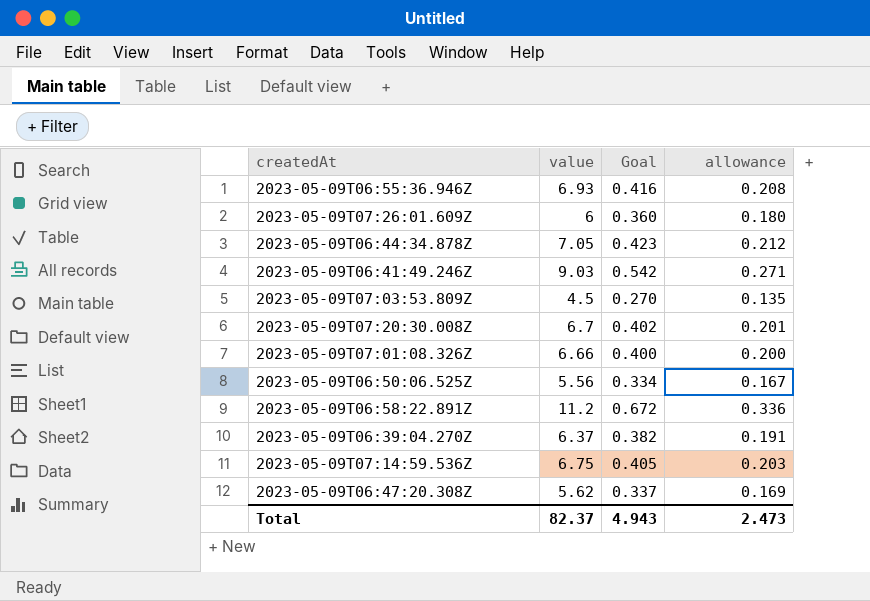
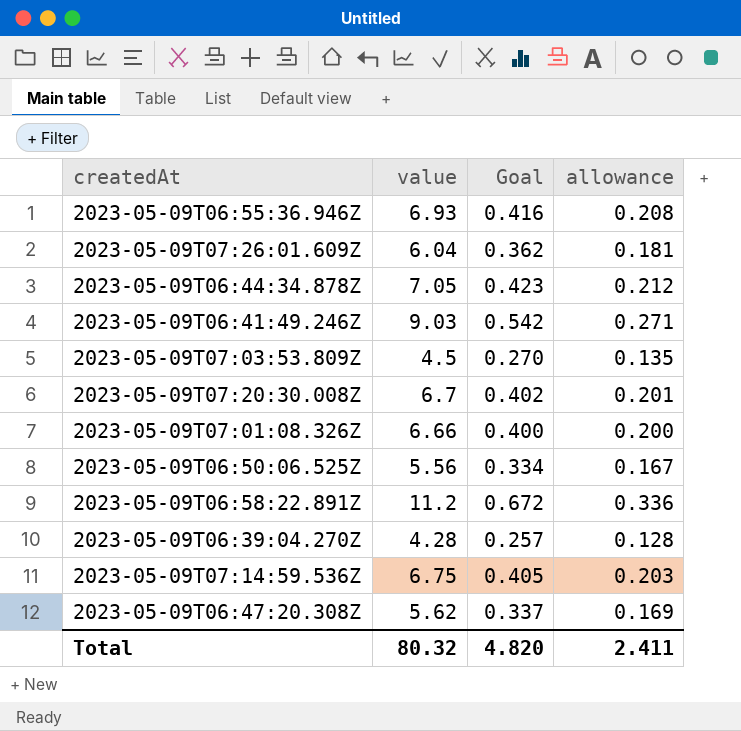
2023-05-09T07:26:01.609Z | value: 6 -> 6.04
2023-05-09T07:26:01.609Z | Goal: 0.360 -> 0.362
2023-05-09T07:26:01.609Z | allowance: 0.180 -> 0.181
2023-05-09T06:39:04.270Z | value: 6.37 -> 4.28
2023-05-09T06:39:04.270Z | Goal: 0.382 -> 0.257
2023-05-09T06:39:04.270Z | allowance: 0.191 -> 0.128
Total | value: 82.37 -> 80.32
Total | Goal: 4.943 -> 4.820
Total | allowance: 2.473 -> 2.411

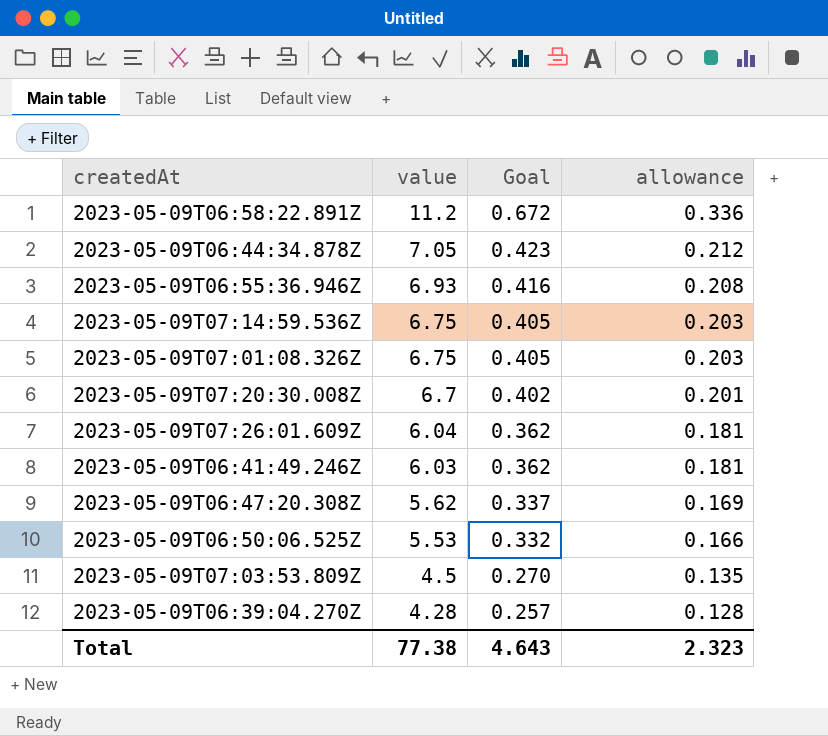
row order: none -> value descending
2023-05-09T07:01:08.326Z | value: 6.66 -> 6.75
2023-05-09T07:01:08.326Z | Goal: 0.400 -> 0.405
2023-05-09T07:01:08.326Z | allowance: 0.200 -> 0.203
2023-05-09T06:41:49.246Z | value: 9.03 -> 6.03
2023-05-09T06:41:49.246Z | Goal: 0.542 -> 0.362
2023-05-09T06:41:49.246Z | allowance: 0.271 -> 0.181
2023-05-09T06:50:06.525Z | value: 5.56 -> 5.53
2023-05-09T06:50:06.525Z | Goal: 0.334 -> 0.332
2023-05-09T06:50:06.525Z | allowance: 0.167 -> 0.166
Total | value: 80.32 -> 77.38
Total | Goal: 4.820 -> 4.643
Total | allowance: 2.411 -> 2.323

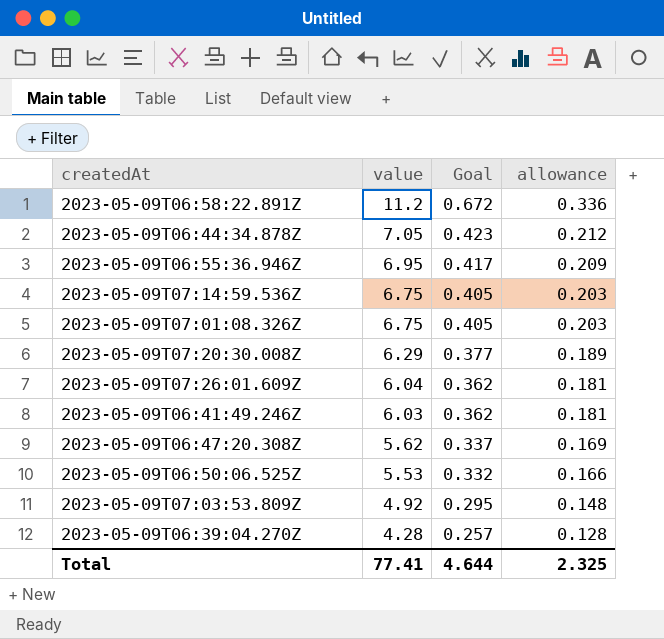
2023-05-09T06:55:36.946Z | value: 6.93 -> 6.95
2023-05-09T06:55:36.946Z | Goal: 0.416 -> 0.417
2023-05-09T06:55:36.946Z | allowance: 0.208 -> 0.209
2023-05-09T07:20:30.008Z | value: 6.7 -> 6.29
2023-05-09T07:20:30.008Z | Goal: 0.402 -> 0.377
2023-05-09T07:20:30.008Z | allowance: 0.201 -> 0.189
2023-05-09T07:03:53.809Z | value: 4.5 -> 4.92
2023-05-09T07:03:53.809Z | Goal: 0.270 -> 0.295
2023-05-09T07:03:53.809Z | allowance: 0.135 -> 0.148
Total | value: 77.38 -> 77.41
Total | Goal: 4.643 -> 4.644
Total | allowance: 2.323 -> 2.325

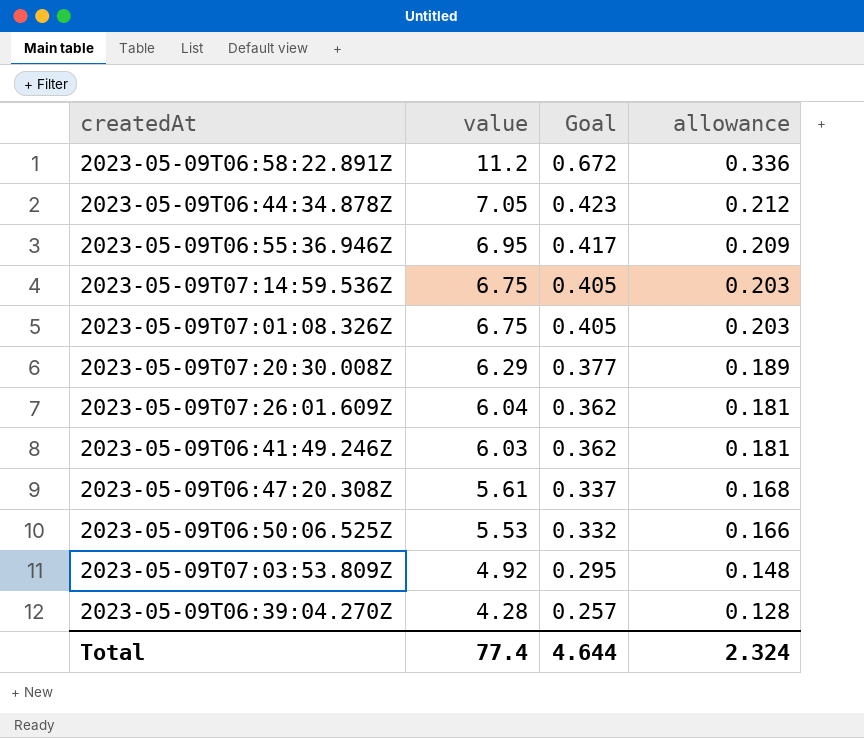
2023-05-09T06:47:20.308Z | value: 5.62 -> 5.61
2023-05-09T06:47:20.308Z | allowance: 0.169 -> 0.168
Total | value: 77.41 -> 77.4
Total | allowance: 2.325 -> 2.324

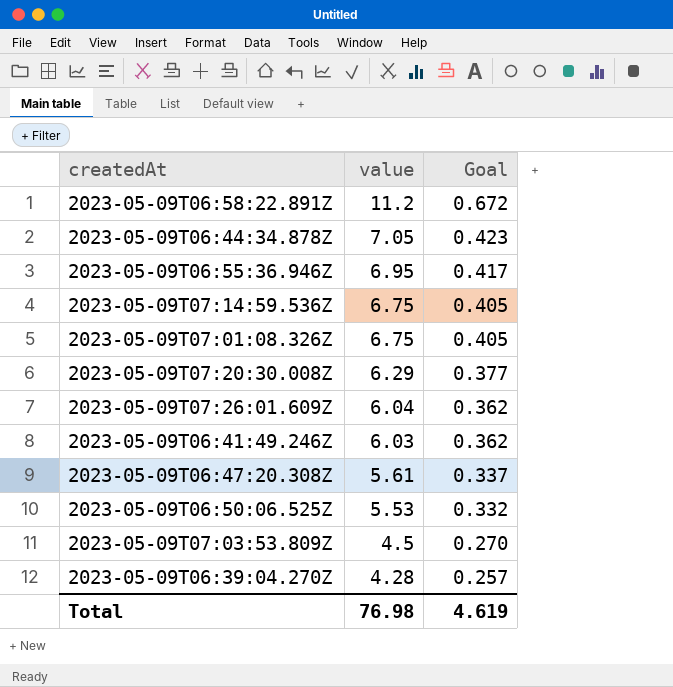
column allowance | formula: [value] * 0.03 -> none
2023-05-09T07:03:53.809Z | value: 4.92 -> 4.5
2023-05-09T07:03:53.809Z | Goal: 0.295 -> 0.270
Total | value: 77.4 -> 76.98
Total | Goal: 4.644 -> 4.619

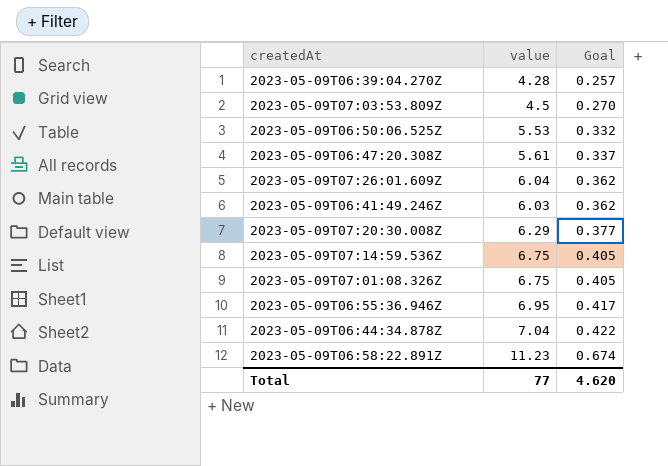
row order: value descending -> Goal ascending
2023-05-09T06:44:34.878Z | value: 7.05 -> 7.04
2023-05-09T06:44:34.878Z | Goal: 0.423 -> 0.422
2023-05-09T06:58:22.891Z | value: 11.2 -> 11.23
2023-05-09T06:58:22.891Z | Goal: 0.672 -> 0.674
Total | value: 76.98 -> 77
Total | Goal: 4.619 -> 4.620

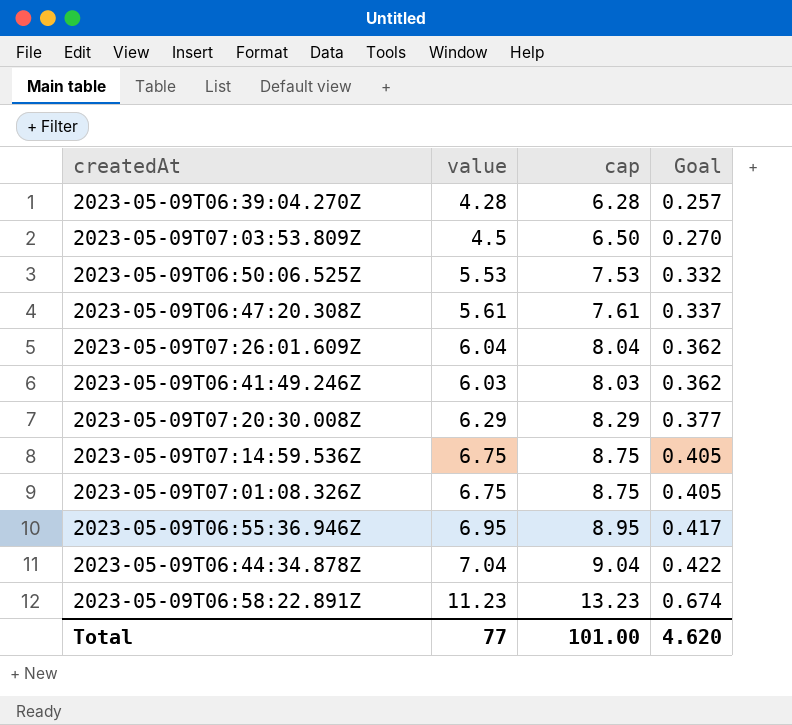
column cap | formula: none -> [value] + 2

